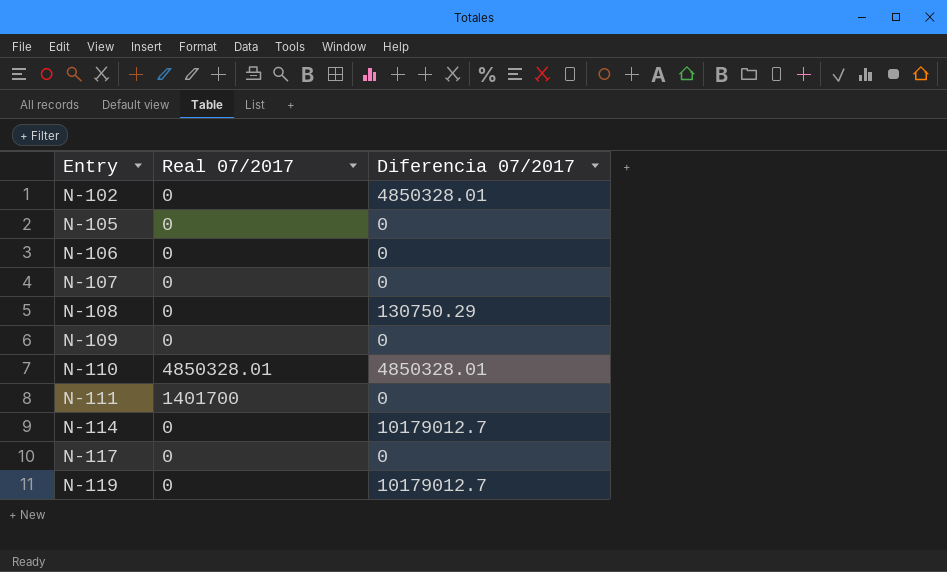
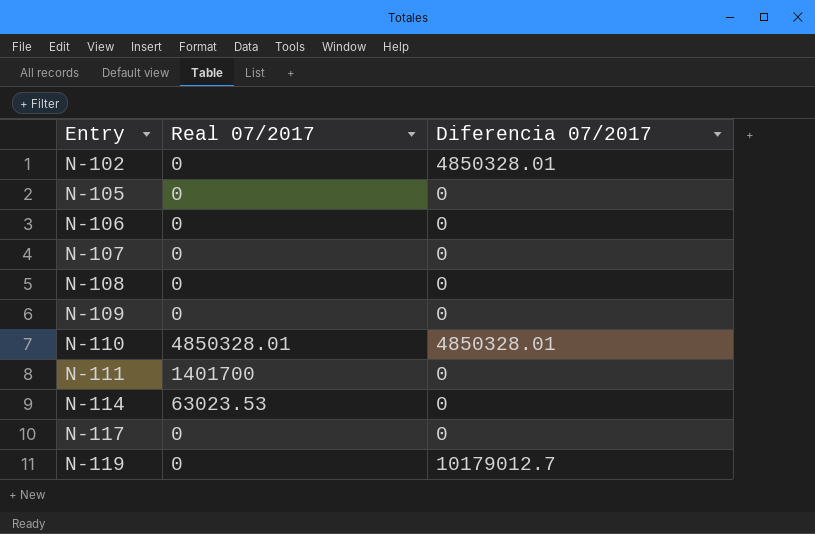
N-108 | Diferencia 07/2017: 130750.29 -> 0
N-114 | Real 07/2017: 0 -> 63023.53
N-114 | Diferencia 07/2017: 10179012.7 -> 0

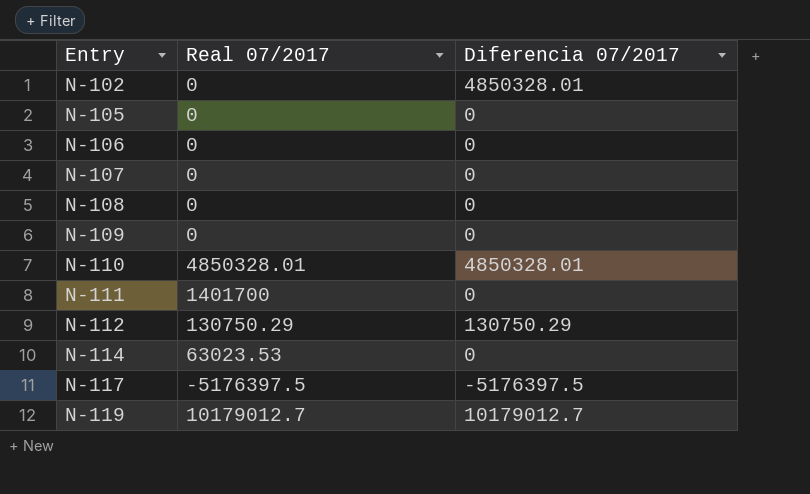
row N-112: none -> 130750.29 | 130750.29
N-117 | Real 07/2017: 0 -> -5176397.5
N-117 | Diferencia 07/2017: 0 -> -5176397.5
N-119 | Real 07/2017: 0 -> 10179012.7

